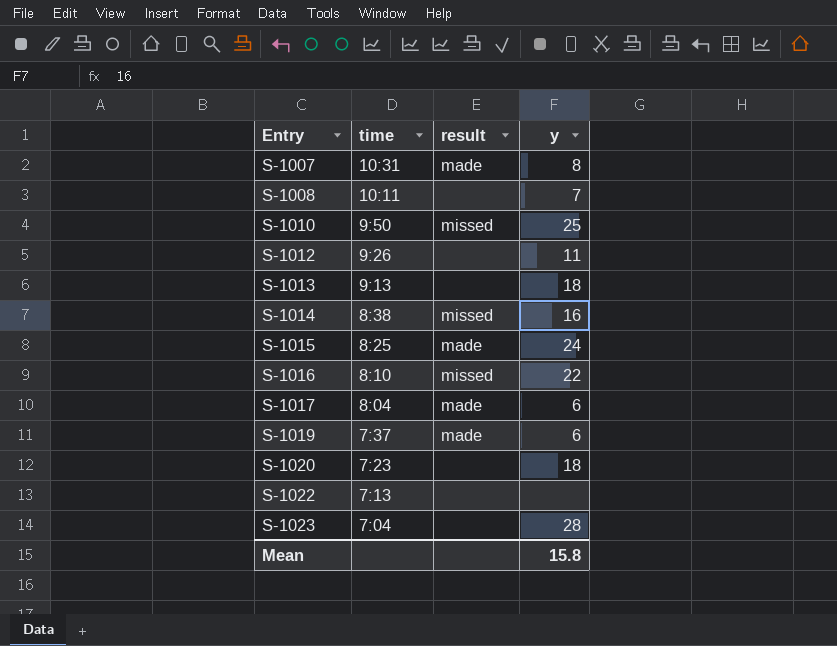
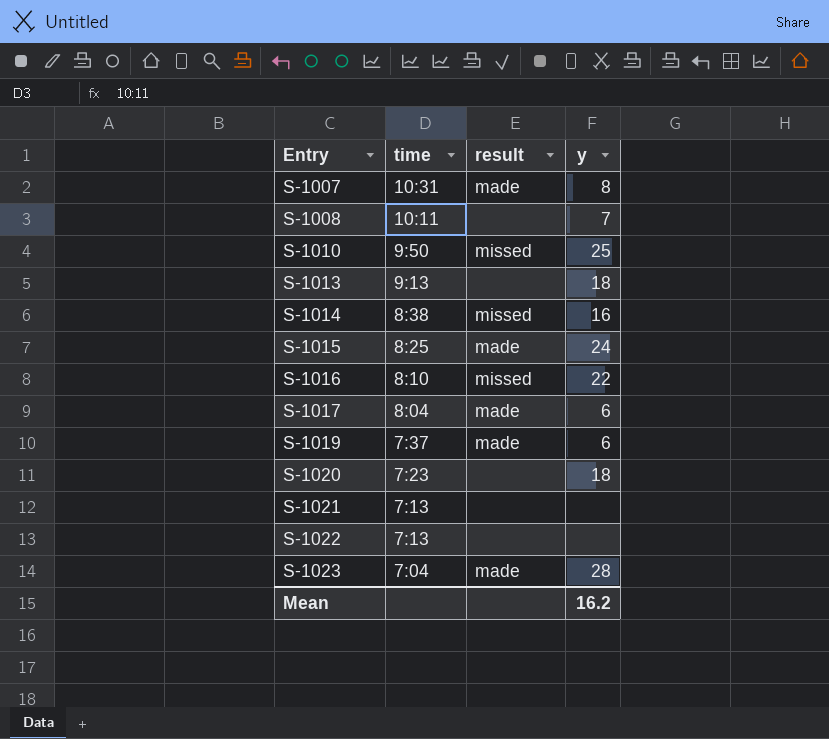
row S-1012: 9:26 | none | 11 -> none
row S-1021: none -> 7:13 | none | none
S-1023 | result: none -> made
Mean | y: 15.8 -> 16.2

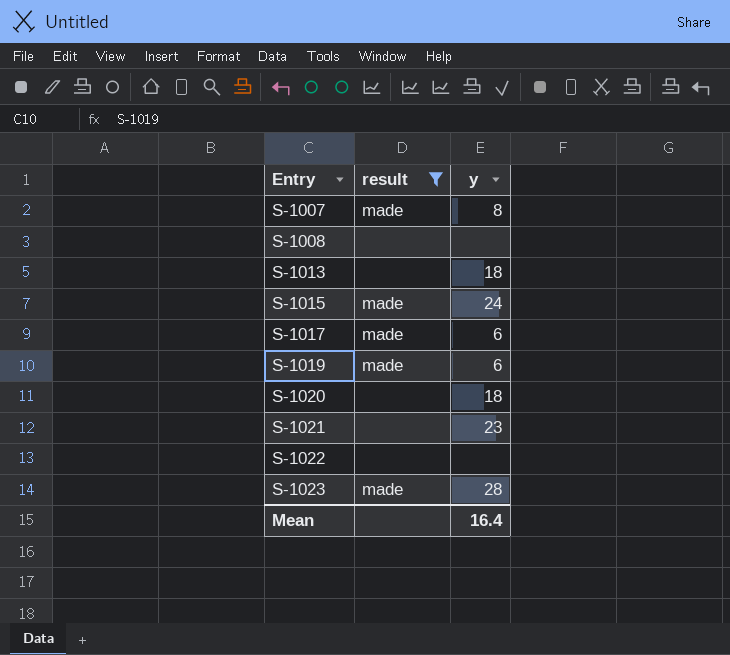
filter: none -> result != missed
column time | position: 2 -> none
S-1008 | y: 7 -> none
S-1021 | y: none -> 23
Mean | y: 16.2 -> 16.4

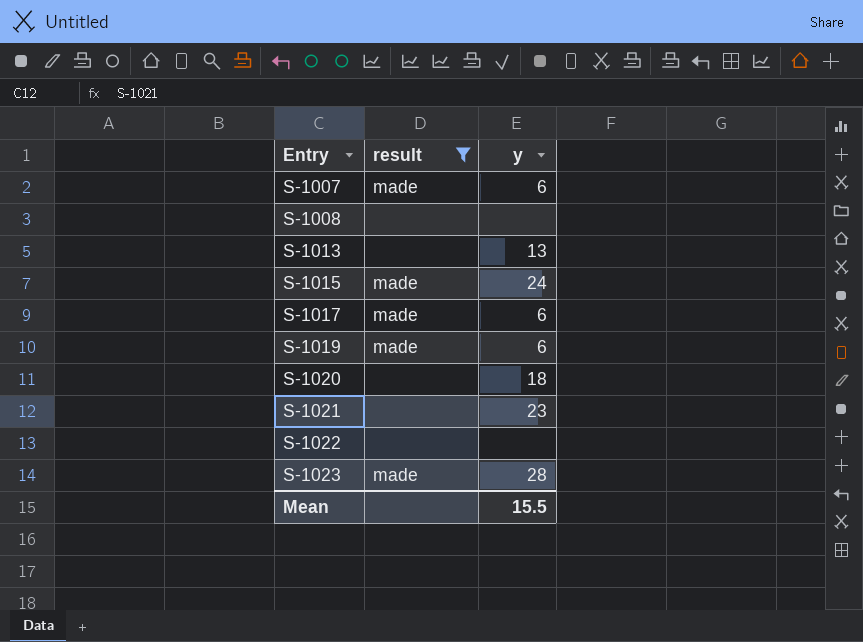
S-1007 | y: 8 -> 6
S-1013 | y: 18 -> 13
Mean | y: 16.4 -> 15.5

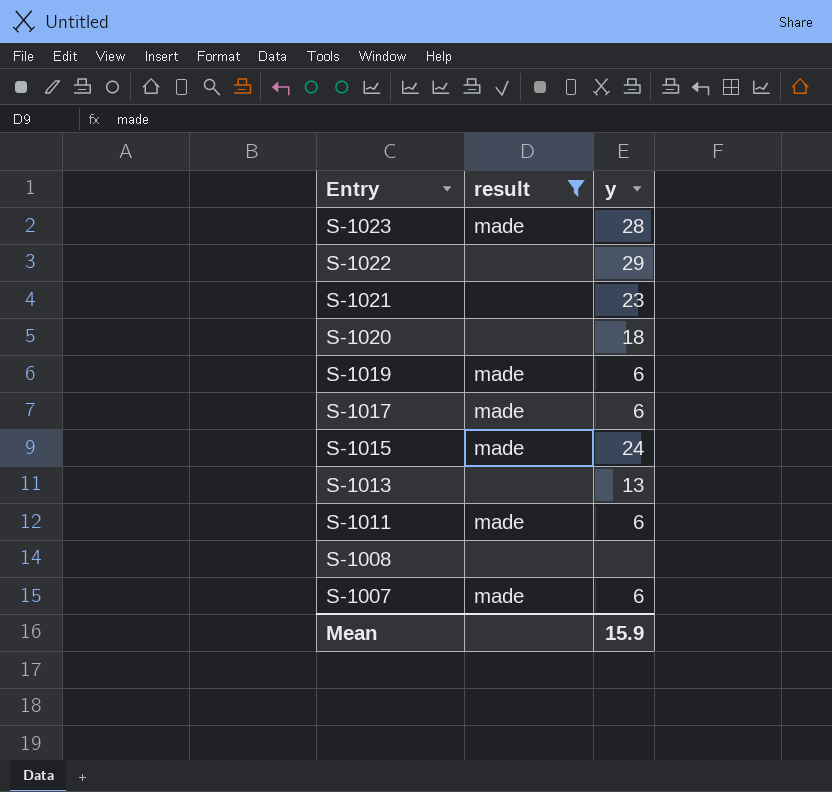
row order: Entry ascending -> Entry descending
S-1022 | y: none -> 29
row S-1011: none -> made | 6
Mean | y: 15.5 -> 15.9

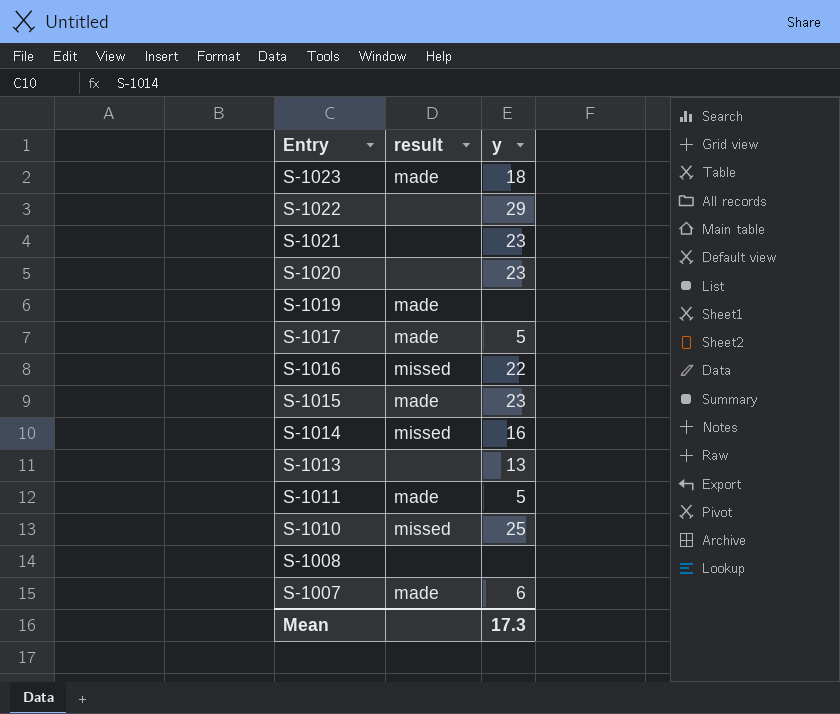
filter: result != missed -> none
S-1023 | y: 28 -> 18
S-1020 | y: 18 -> 23
S-1019 | y: 6 -> none
S-1017 | y: 6 -> 5
S-1015 | y: 24 -> 23
S-1011 | y: 6 -> 5
Mean | y: 15.9 -> 17.3

